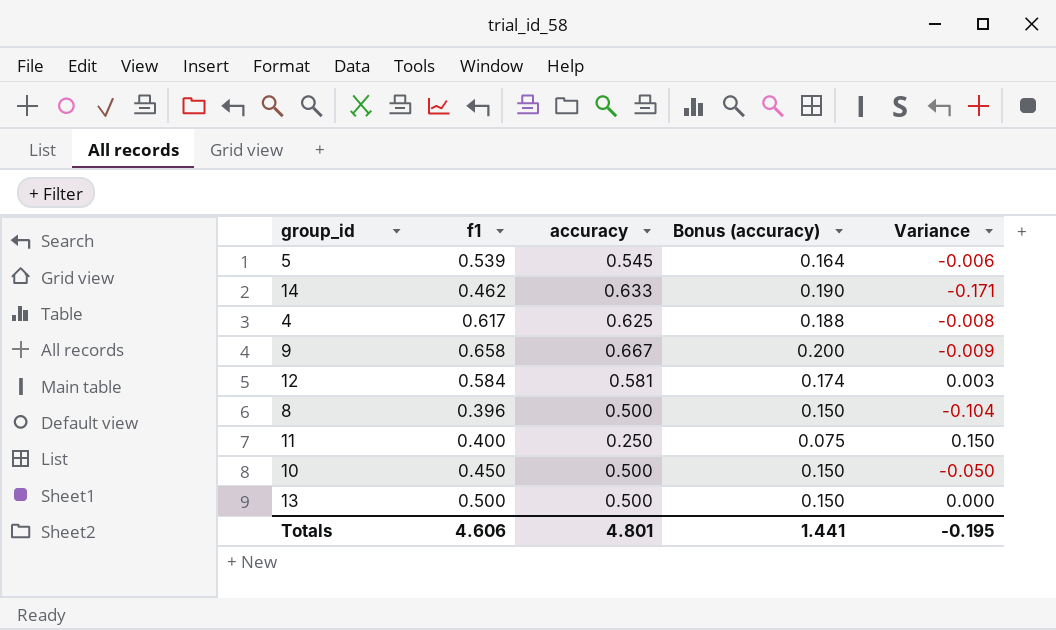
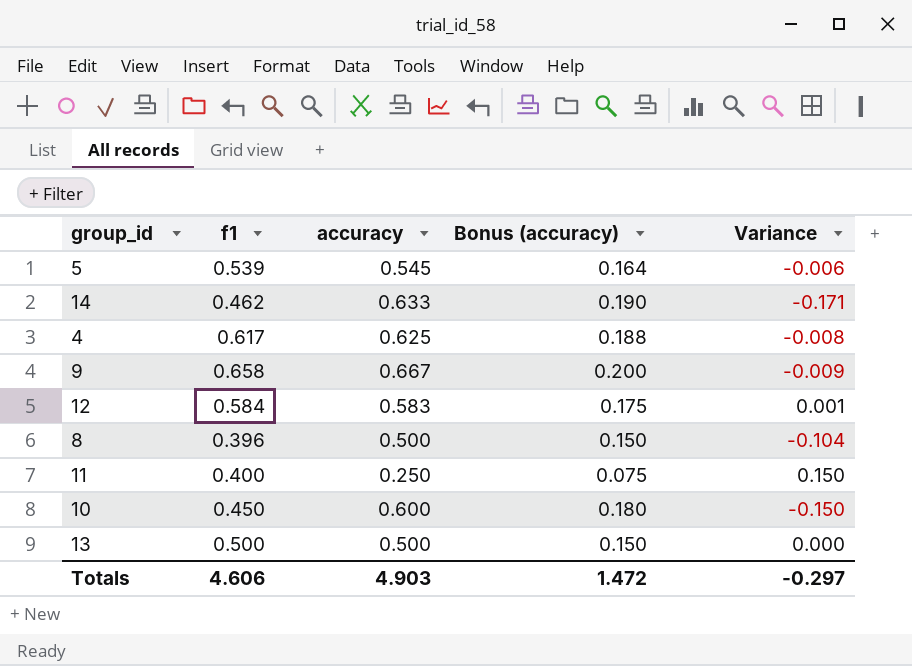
12 | accuracy: 0.581 -> 0.583
12 | Bonus (accuracy): 0.174 -> 0.175
12 | Variance: 0.003 -> 0.001
10 | accuracy: 0.500 -> 0.600
10 | Bonus (accuracy): 0.150 -> 0.180
10 | Variance: -0.050 -> -0.150
Totals | accuracy: 4.801 -> 4.903
Totals | Bonus (accuracy): 1.441 -> 1.472
Totals | Variance: -0.195 -> -0.297

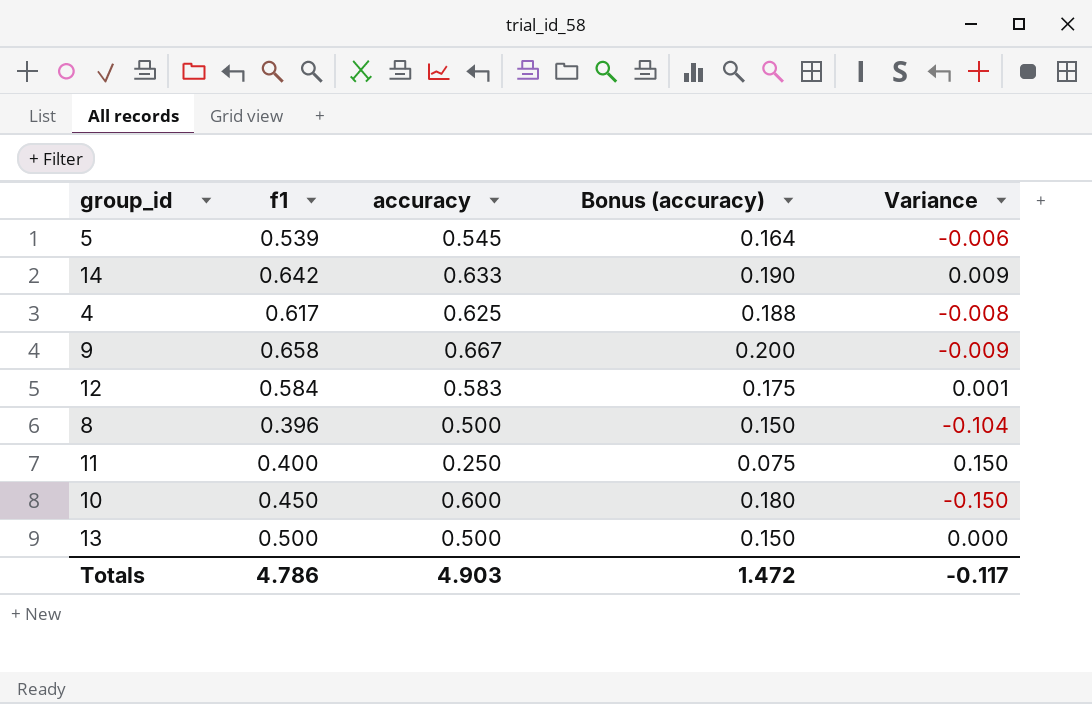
14 | f1: 0.462 -> 0.642
14 | Variance: -0.171 -> 0.009
Totals | f1: 4.606 -> 4.786
Totals | Variance: -0.297 -> -0.117

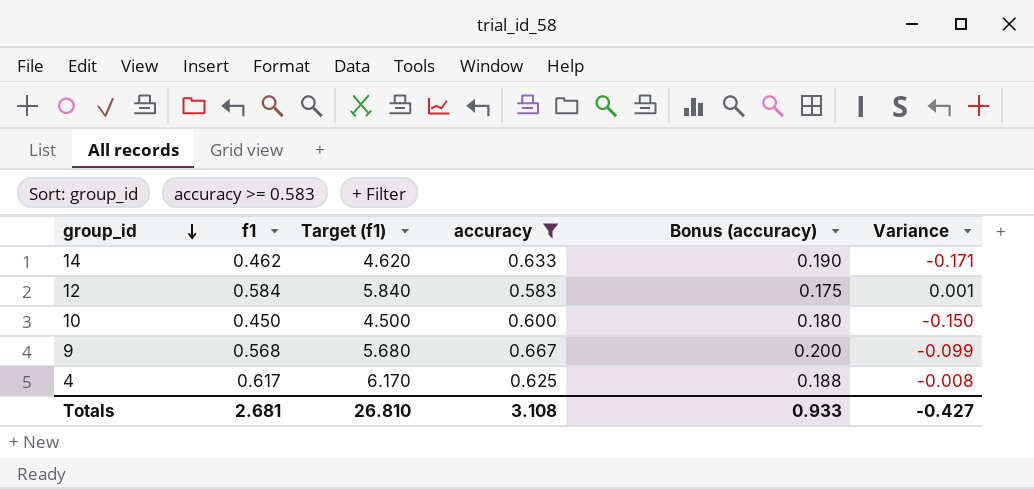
filter: none -> accuracy >= 0.583
row order: none -> group_id descending
column Target (f1) | formula: none -> [f1] * 10
14 | f1: 0.642 -> 0.462
14 | Variance: 0.009 -> -0.171
9 | f1: 0.658 -> 0.568
9 | Variance: -0.009 -> -0.099
Totals | f1: 4.786 -> 2.681
Totals | accuracy: 4.903 -> 3.108
Totals | Bonus (accuracy): 1.472 -> 0.933
Totals | Variance: -0.117 -> -0.427

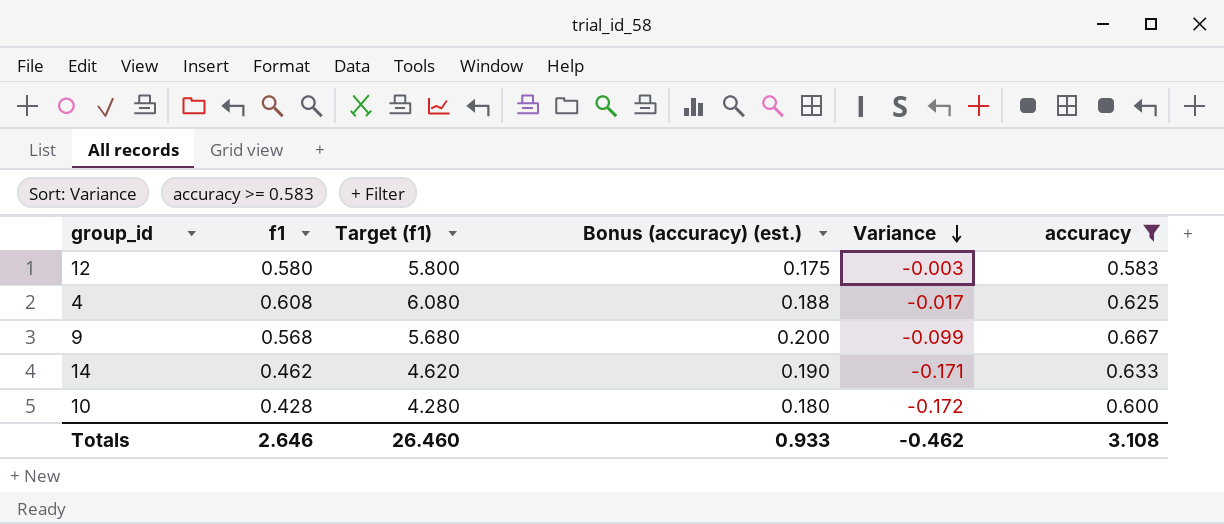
row order: group_id descending -> Variance descending
column name: Bonus (accuracy) -> Bonus (accuracy) (est.)
column accuracy | position: 4 -> 6
12 | f1: 0.584 -> 0.580
12 | Target (f1): 5.840 -> 5.800
12 | Variance: 0.001 -> -0.003
4 | f1: 0.617 -> 0.608
4 | Target (f1): 6.170 -> 6.080
4 | Variance: -0.008 -> -0.017
10 | f1: 0.450 -> 0.428
10 | Target (f1): 4.500 -> 4.280
10 | Variance: -0.150 -> -0.172
Totals | f1: 2.681 -> 2.646
Totals | Target (f1): 26.810 -> 26.460
Totals | Variance: -0.427 -> -0.462

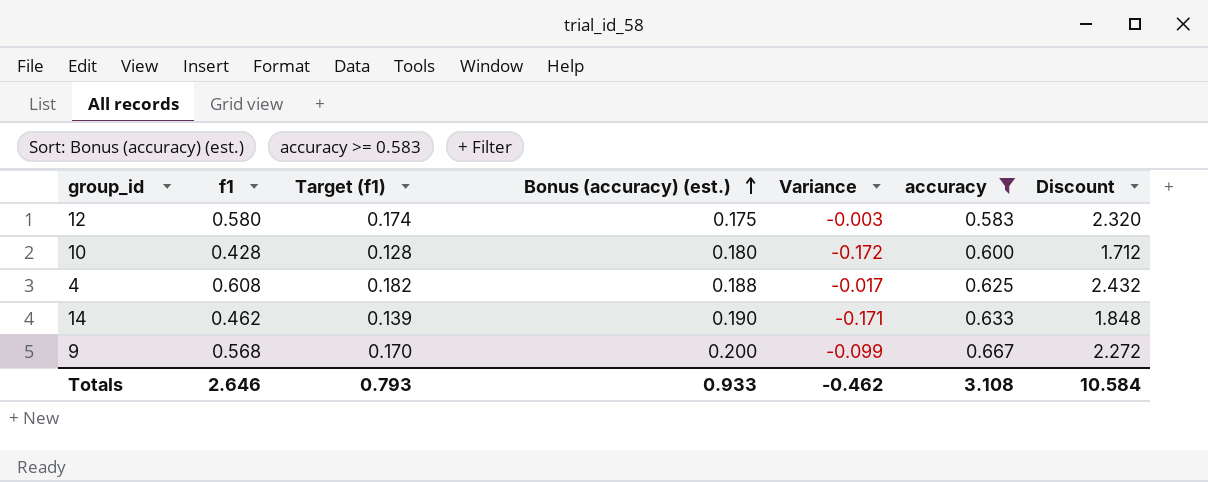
row order: Variance descending -> Bonus (accuracy) (est.) ascending
column Target (f1) | formula: [f1] * 10 -> [f1] * 0.3
column Discount | formula: none -> [f1] * 4
Totals | Target (f1): 26.460 -> 0.793

